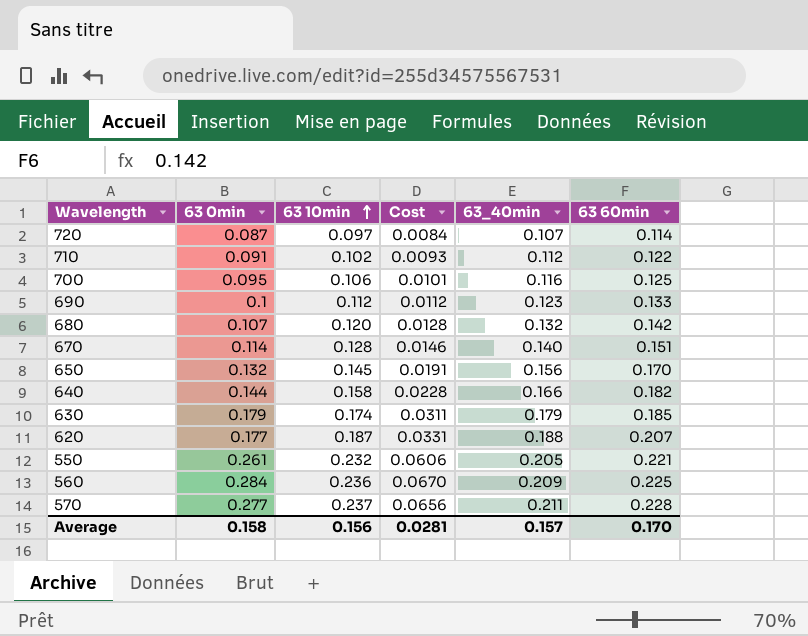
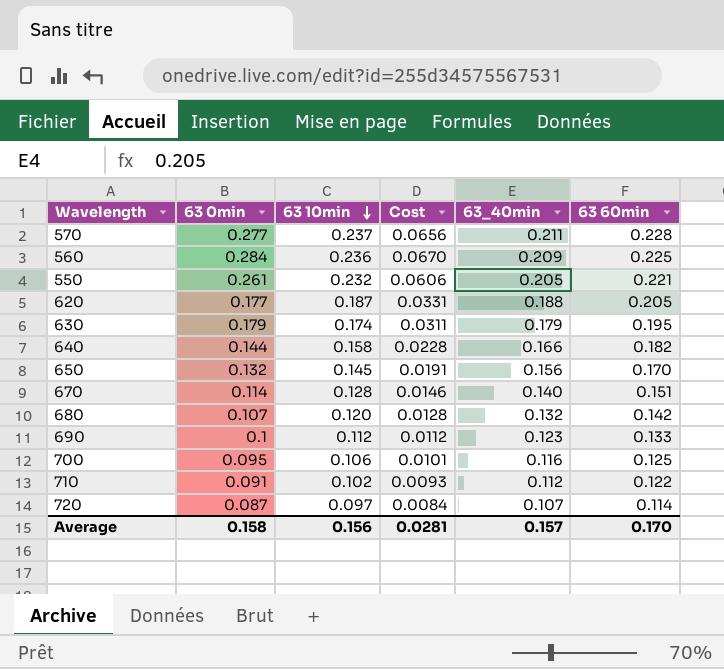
row order: 63 10min ascending -> 63 10min descending
620 | 63 60min: 0.207 -> 0.205
630 | 63 60min: 0.185 -> 0.195

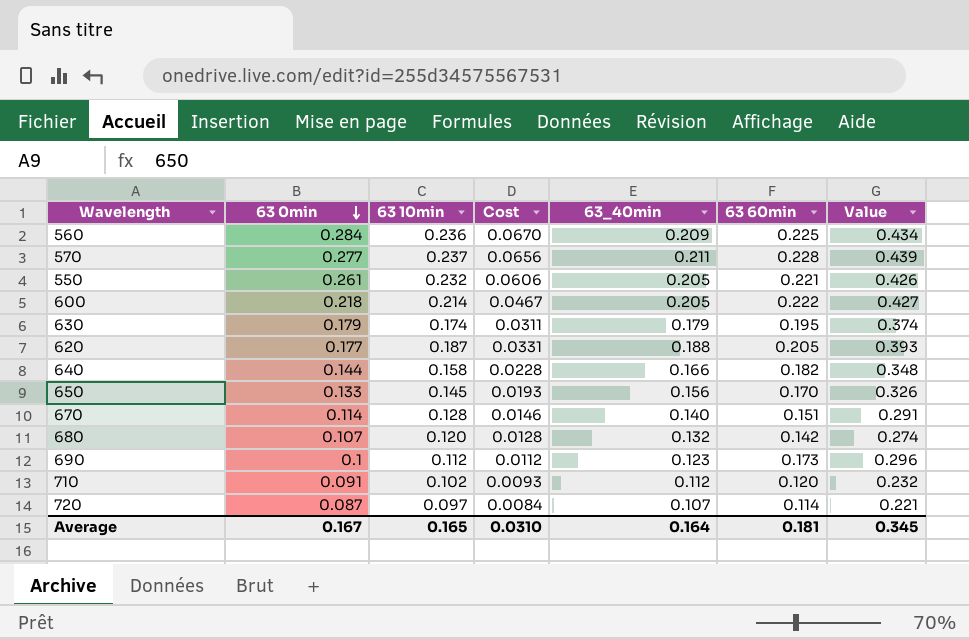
row order: 63 10min descending -> 63 0min descending
column Value | formula: none -> [63_40min] + [63 60min]
row 700: 0.095 | 0.106 | 0.0101 | 0.116 | 0.125 -> none
row 600: none -> 0.218 | 0.214 | 0.0467 | 0.205 | 0.222 | 0.427
650 | 63 0min: 0.132 -> 0.133
650 | Cost: 0.0191 -> 0.0193
690 | 63 60min: 0.133 -> 0.173
710 | 63 60min: 0.122 -> 0.120
Average | 63 0min: 0.158 -> 0.167
Average | 63 10min: 0.156 -> 0.165
Average | Cost: 0.0281 -> 0.0310
Average | 63_40min: 0.157 -> 0.164
Average | 63 60min: 0.170 -> 0.181

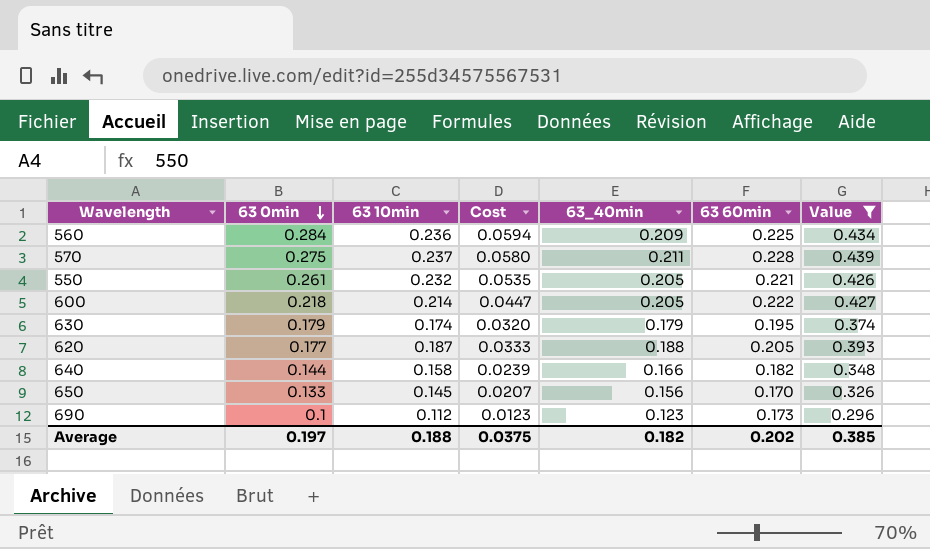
filter: none -> Value >= 0.296
column Cost | formula: [63 0min] * [63 10min] -> [63 0min] * [63_40min]
570 | 63 0min: 0.277 -> 0.275
Average | 63 0min: 0.167 -> 0.197
Average | 63 10min: 0.165 -> 0.188
Average | Cost: 0.0310 -> 0.0375
Average | 63_40min: 0.164 -> 0.182
Average | 63 60min: 0.181 -> 0.202
Average | Value: 0.345 -> 0.385

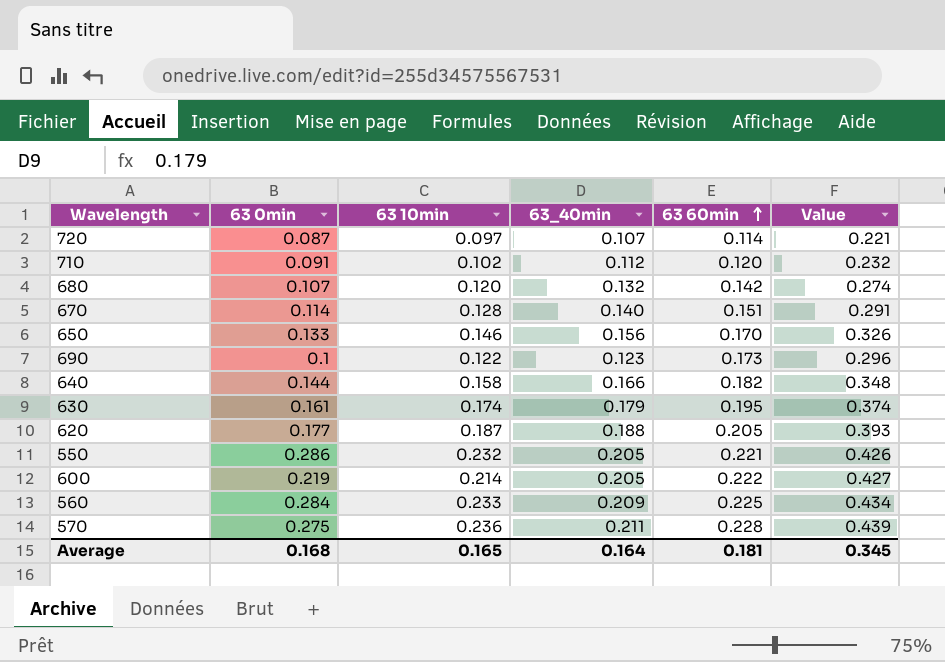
filter: Value >= 0.296 -> none
row order: 63 0min descending -> 63 60min ascending
column Cost | formula: [63 0min] * [63_40min] -> none
650 | 63 10min: 0.145 -> 0.146
690 | 63 10min: 0.112 -> 0.122
630 | 63 0min: 0.179 -> 0.161
550 | 63 0min: 0.261 -> 0.286
600 | 63 0min: 0.218 -> 0.219
560 | 63 10min: 0.236 -> 0.233
570 | 63 10min: 0.237 -> 0.236
Average | 63 0min: 0.197 -> 0.168
Average | 63 10min: 0.188 -> 0.165
Average | 63_40min: 0.182 -> 0.164
Average | 63 60min: 0.202 -> 0.181
Average | Value: 0.385 -> 0.345

